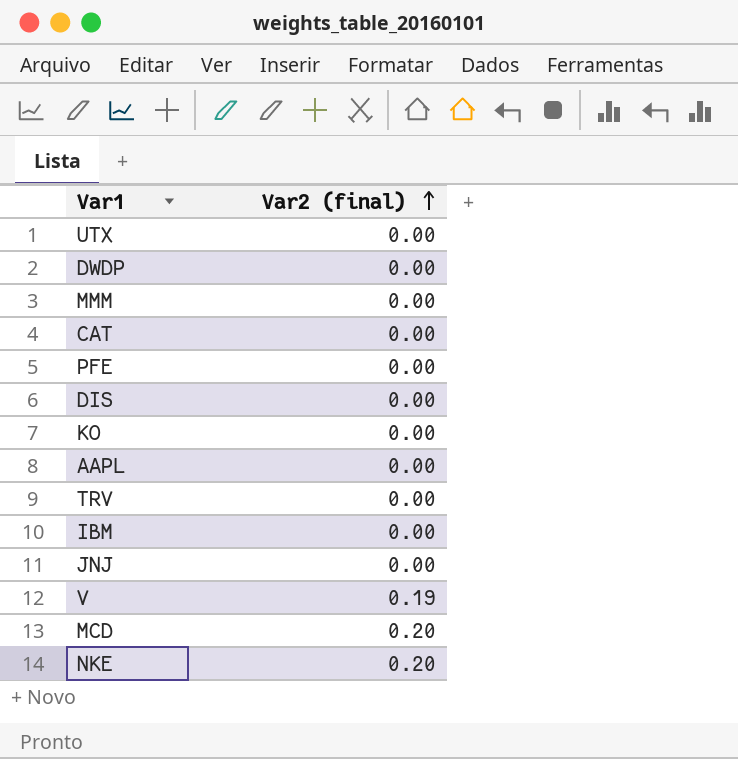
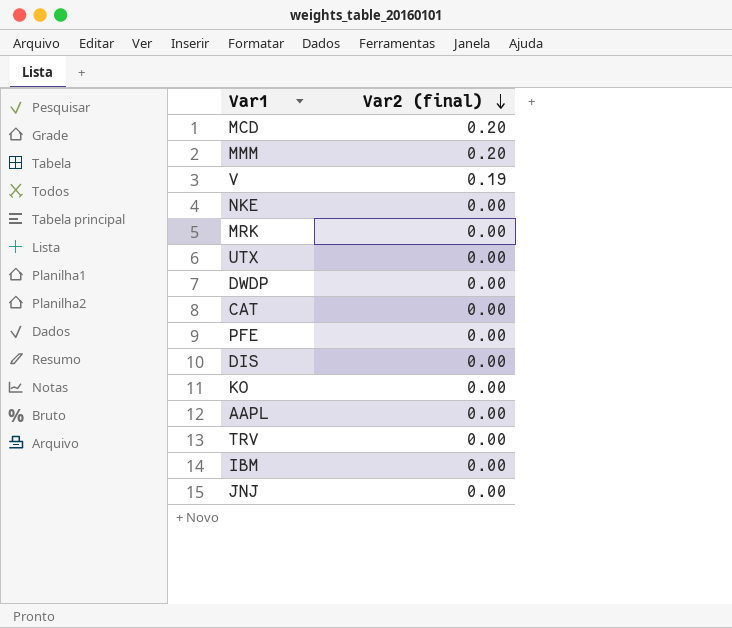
row order: Var2 (final) ascending -> Var2 (final) descending
MMM | Var2 (final): 0.00 -> 0.20
NKE | Var2 (final): 0.20 -> 0.00
row MRK: none -> 0.00

